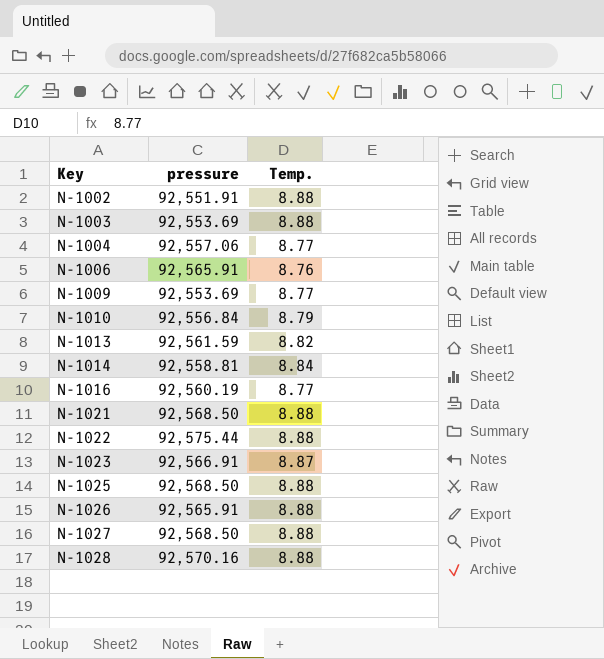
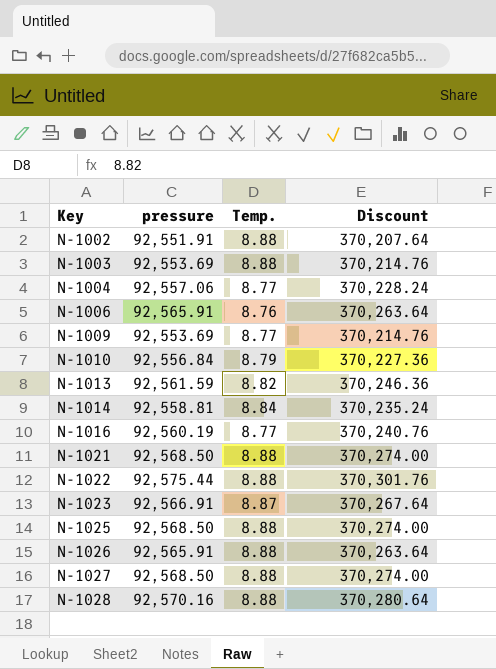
column Discount | formula: none -> [pressure] * 4

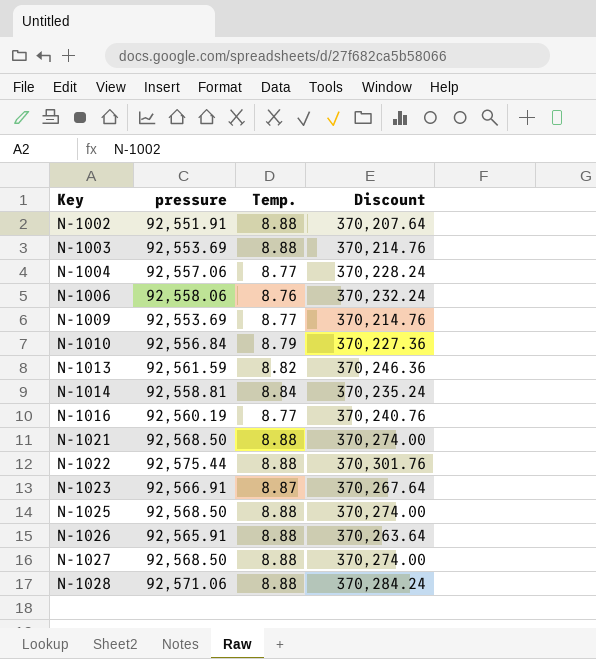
N-1006 | pressure: 92,565.91 -> 92,558.06
N-1006 | Discount: 370,263.64 -> 370,232.24
N-1028 | pressure: 92,570.16 -> 92,571.06
N-1028 | Discount: 370,280.64 -> 370,284.24

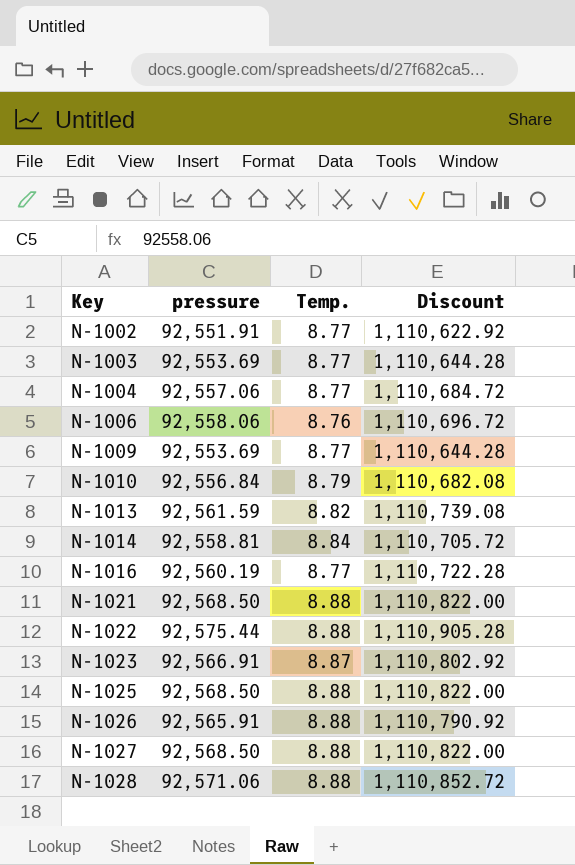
column Discount | formula: [pressure] * 4 -> [pressure] * 12
N-1002 | Temp.: 8.88 -> 8.77
N-1003 | Temp.: 8.88 -> 8.77

